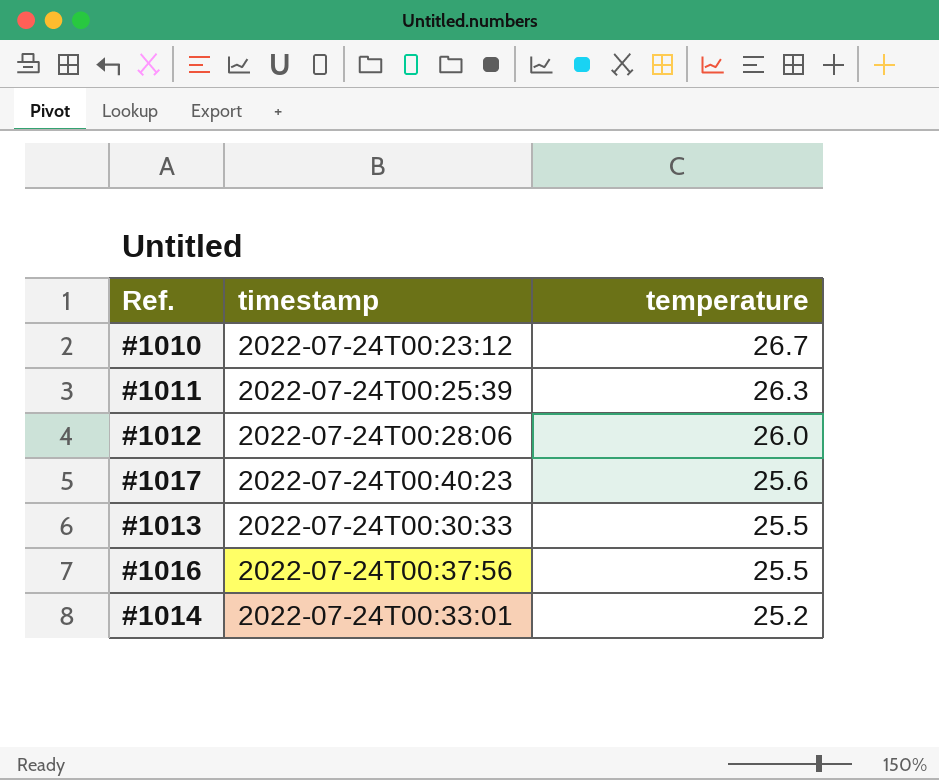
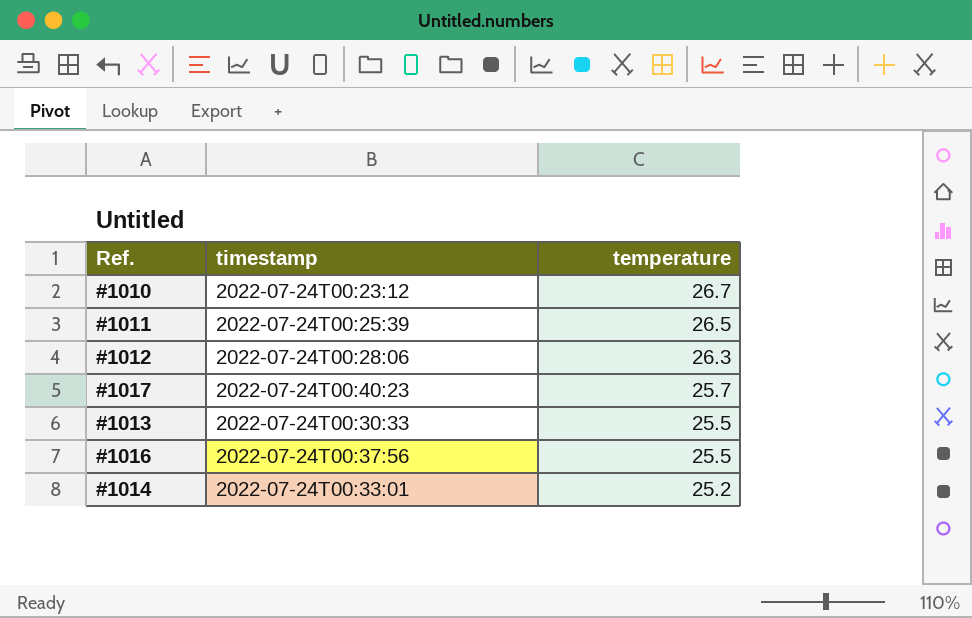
#1011 | temperature: 26.3 -> 26.5
#1012 | temperature: 26.0 -> 26.3
#1017 | temperature: 25.6 -> 25.7

